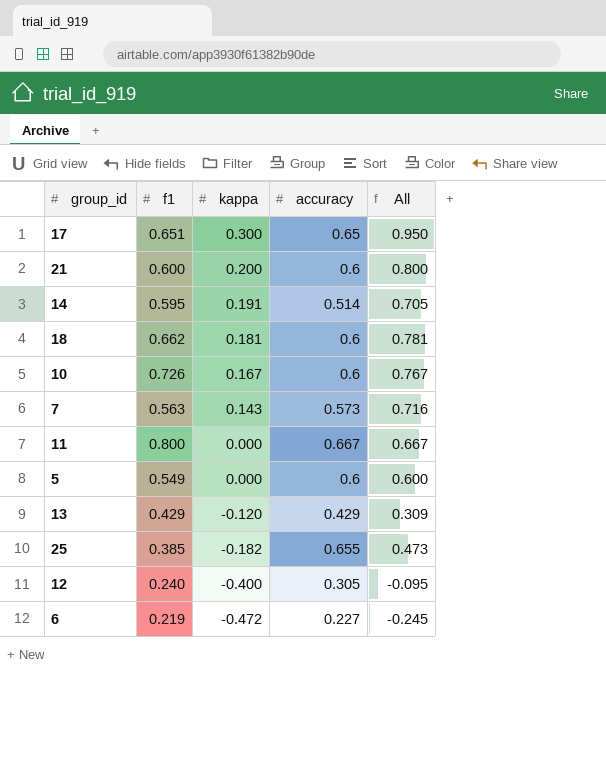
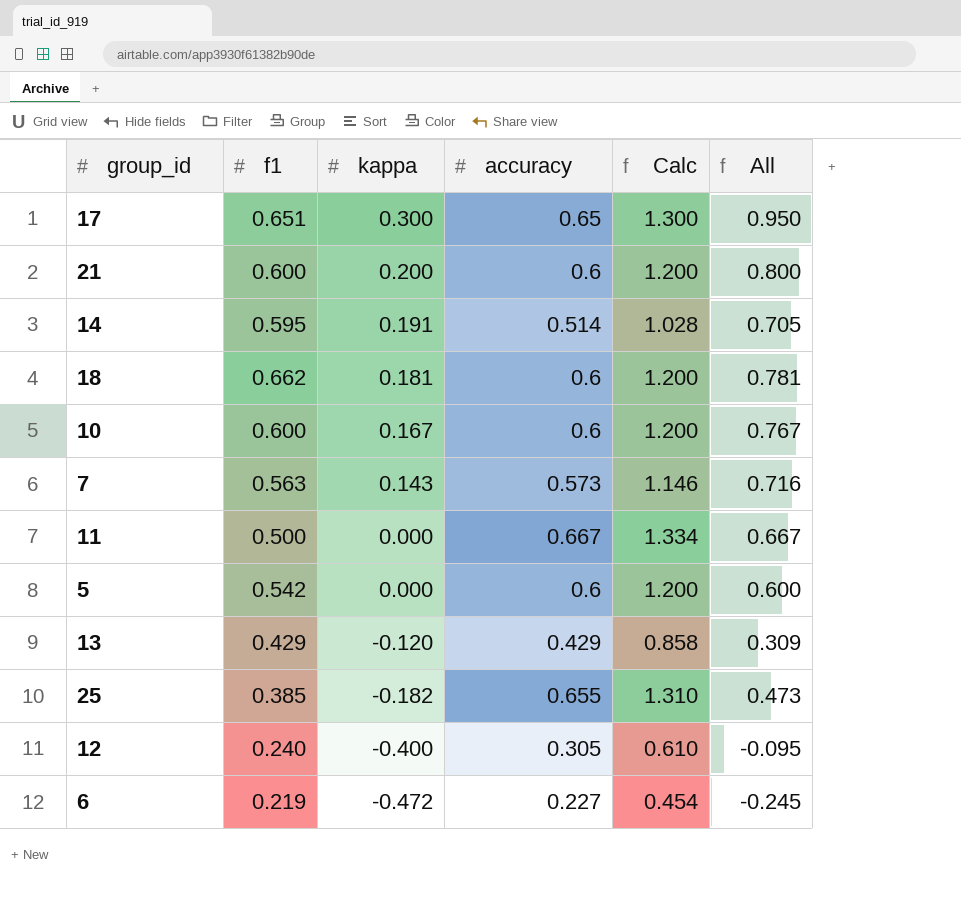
column Calc | formula: none -> [accuracy] * 2
10 | f1: 0.726 -> 0.600
11 | f1: 0.800 -> 0.500
5 | f1: 0.549 -> 0.542

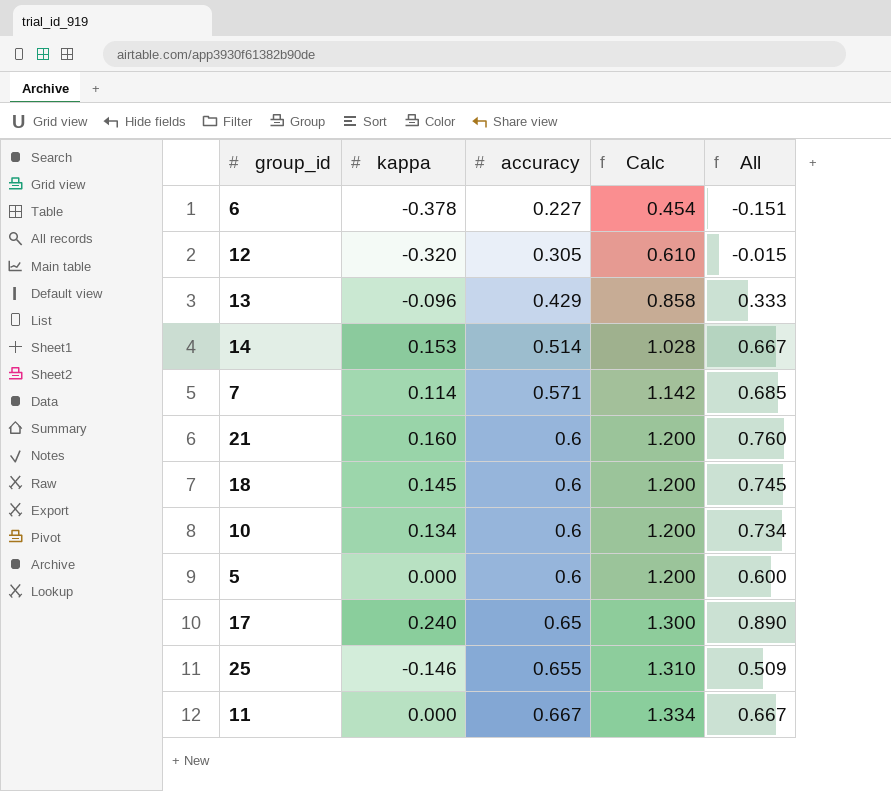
row order: kappa descending -> accuracy ascending
column f1 | position: 2 -> none
6 | kappa: -0.472 -> -0.378
6 | All: -0.245 -> -0.151
12 | kappa: -0.400 -> -0.320
12 | All: -0.095 -> -0.015
13 | kappa: -0.120 -> -0.096
13 | All: 0.309 -> 0.333
14 | kappa: 0.191 -> 0.153
14 | All: 0.705 -> 0.667
7 | kappa: 0.143 -> 0.114
7 | accuracy: 0.573 -> 0.571
7 | Calc: 1.146 -> 1.142
7 | All: 0.716 -> 0.685
21 | kappa: 0.200 -> 0.160
21 | All: 0.800 -> 0.760
18 | kappa: 0.181 -> 0.145
18 | All: 0.781 -> 0.745
10 | kappa: 0.167 -> 0.134
10 | All: 0.767 -> 0.734
17 | kappa: 0.300 -> 0.240
17 | All: 0.950 -> 0.890
25 | kappa: -0.182 -> -0.146
25 | All: 0.473 -> 0.509

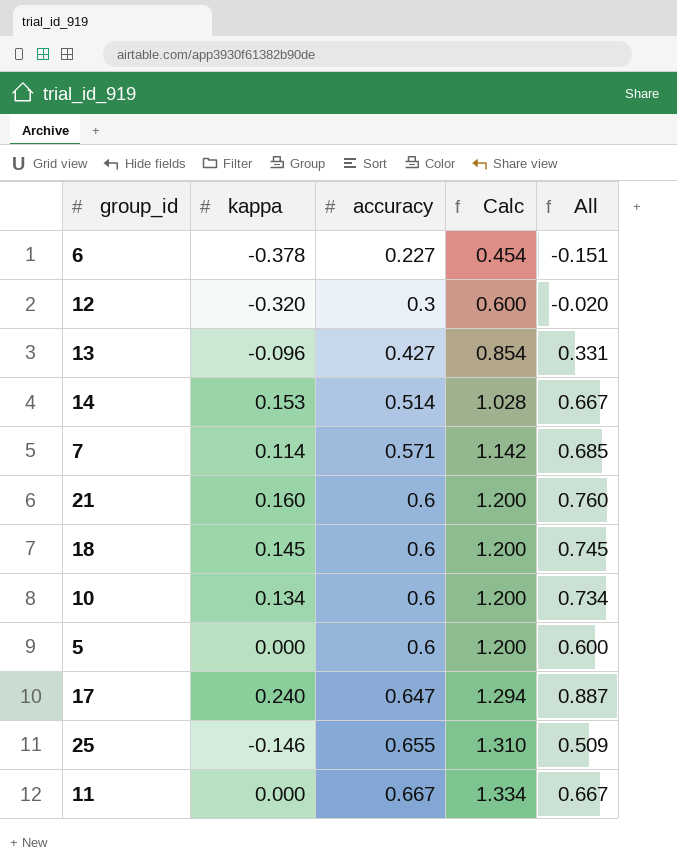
12 | accuracy: 0.305 -> 0.3
12 | Calc: 0.610 -> 0.600
12 | All: -0.015 -> -0.020
13 | accuracy: 0.429 -> 0.427
13 | Calc: 0.858 -> 0.854
13 | All: 0.333 -> 0.331
17 | accuracy: 0.65 -> 0.647
17 | Calc: 1.300 -> 1.294
17 | All: 0.890 -> 0.887

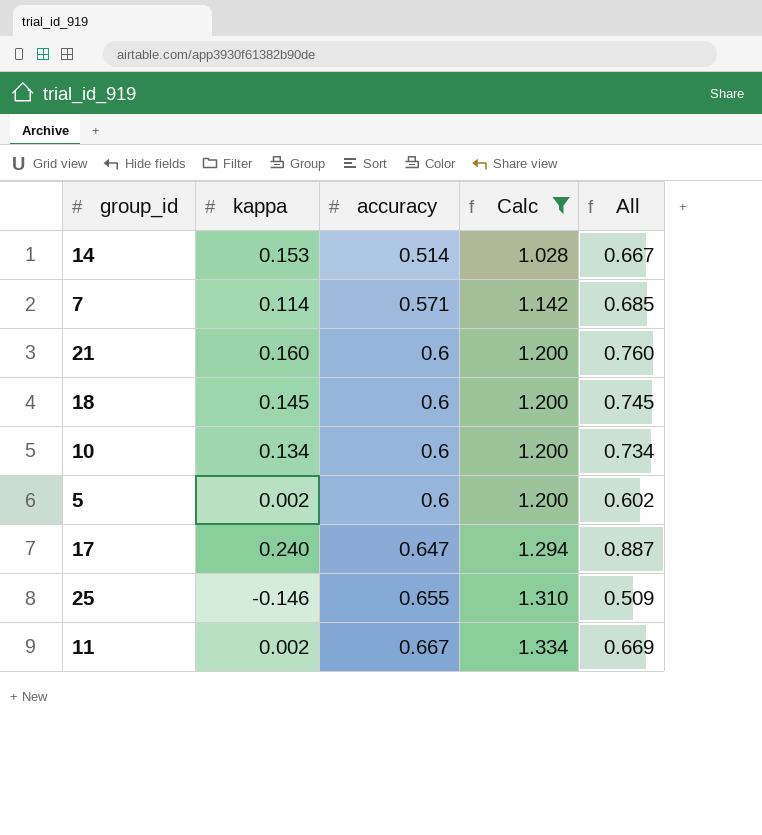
filter: none -> Calc >= 1.028
5 | kappa: 0.000 -> 0.002
5 | All: 0.600 -> 0.602
11 | kappa: 0.000 -> 0.002
11 | All: 0.667 -> 0.669

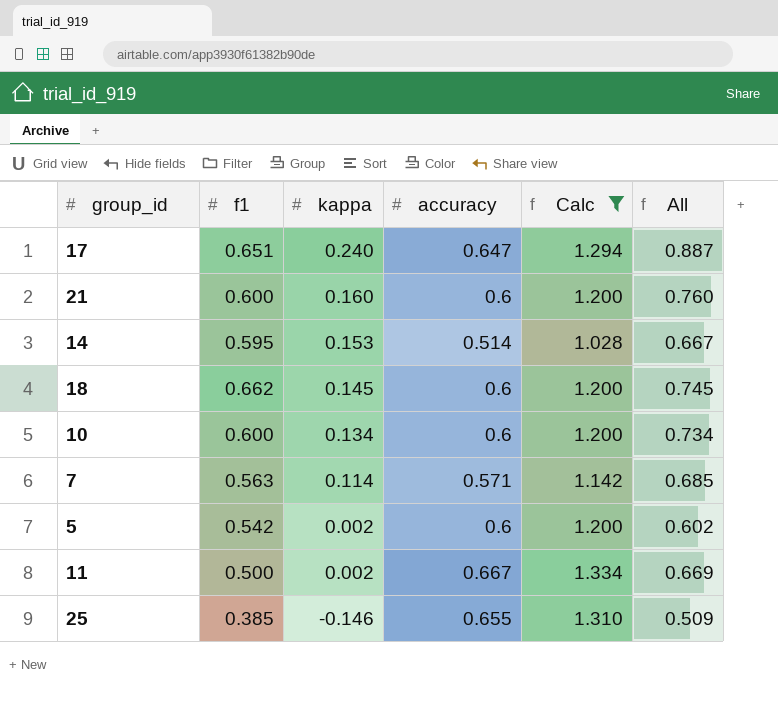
row order: accuracy ascending -> kappa descending
column f1 | position: none -> 2

